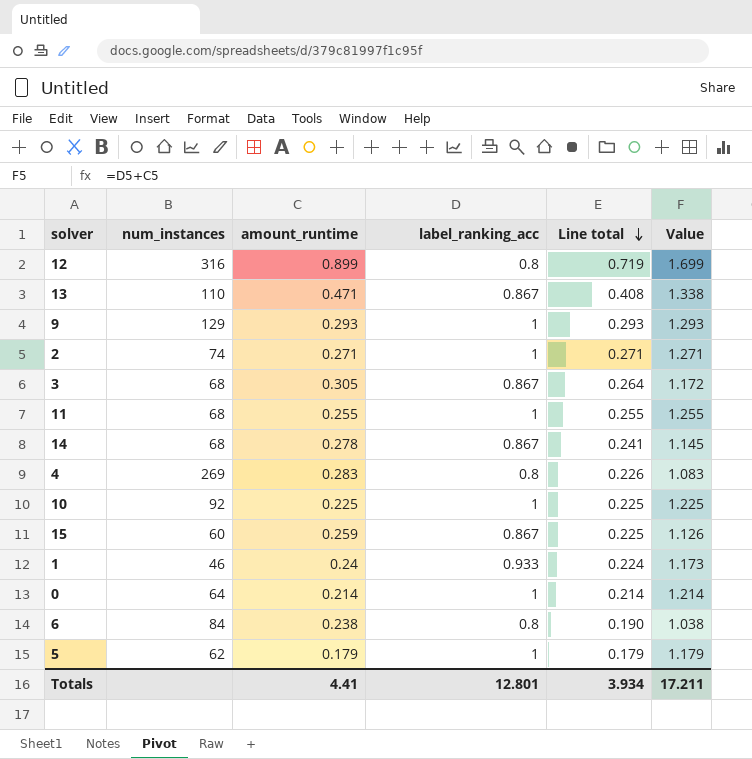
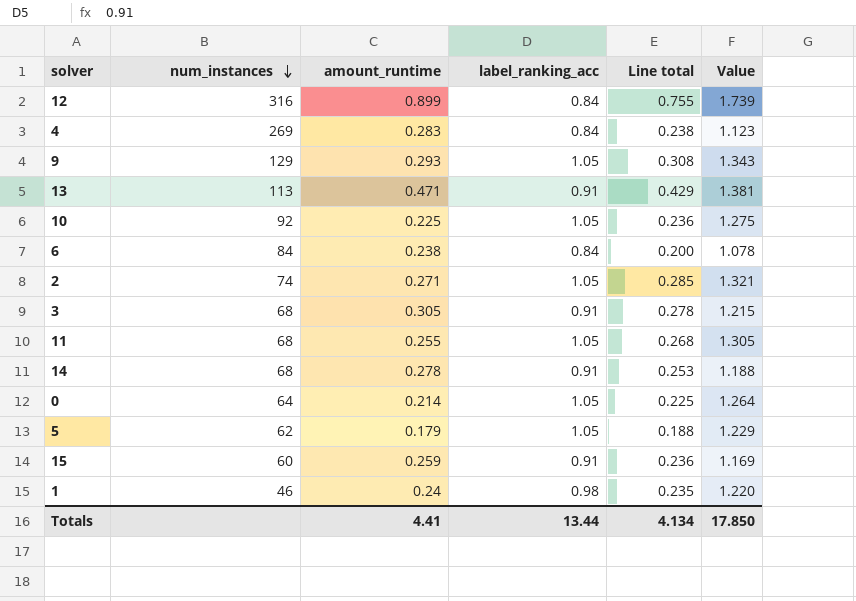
row order: Line total descending -> num_instances descending
12 | label_ranking_acc: 0.8 -> 0.84
12 | Line total: 0.719 -> 0.755
12 | Value: 1.699 -> 1.739
4 | label_ranking_acc: 0.8 -> 0.84
4 | Line total: 0.226 -> 0.238
4 | Value: 1.083 -> 1.123
9 | label_ranking_acc: 1 -> 1.05
9 | Line total: 0.293 -> 0.308
9 | Value: 1.293 -> 1.343
13 | num_instances: 110 -> 113
13 | label_ranking_acc: 0.867 -> 0.91
13 | Line total: 0.408 -> 0.429
13 | Value: 1.338 -> 1.381
10 | label_ranking_acc: 1 -> 1.05
10 | Line total: 0.225 -> 0.236
10 | Value: 1.225 -> 1.275
6 | label_ranking_acc: 0.8 -> 0.84
6 | Line total: 0.190 -> 0.200
6 | Value: 1.038 -> 1.078
2 | label_ranking_acc: 1 -> 1.05
2 | Line total: 0.271 -> 0.285
2 | Value: 1.271 -> 1.321
3 | label_ranking_acc: 0.867 -> 0.91
3 | Line total: 0.264 -> 0.278
3 | Value: 1.172 -> 1.215
11 | label_ranking_acc: 1 -> 1.05
11 | Line total: 0.255 -> 0.268
11 | Value: 1.255 -> 1.305
14 | label_ranking_acc: 0.867 -> 0.91
14 | Line total: 0.241 -> 0.253
14 | Value: 1.145 -> 1.188
0 | label_ranking_acc: 1 -> 1.05
0 | Line total: 0.214 -> 0.225
0 | Value: 1.214 -> 1.264
5 | label_ranking_acc: 1 -> 1.05
5 | Line total: 0.179 -> 0.188
5 | Value: 1.179 -> 1.229
15 | label_ranking_acc: 0.867 -> 0.91
15 | Line total: 0.225 -> 0.236
15 | Value: 1.126 -> 1.169
1 | label_ranking_acc: 0.933 -> 0.98
1 | Line total: 0.224 -> 0.235
1 | Value: 1.173 -> 1.220
Totals | label_ranking_acc: 12.801 -> 13.44
Totals | Line total: 3.934 -> 4.134
Totals | Value: 17.211 -> 17.850

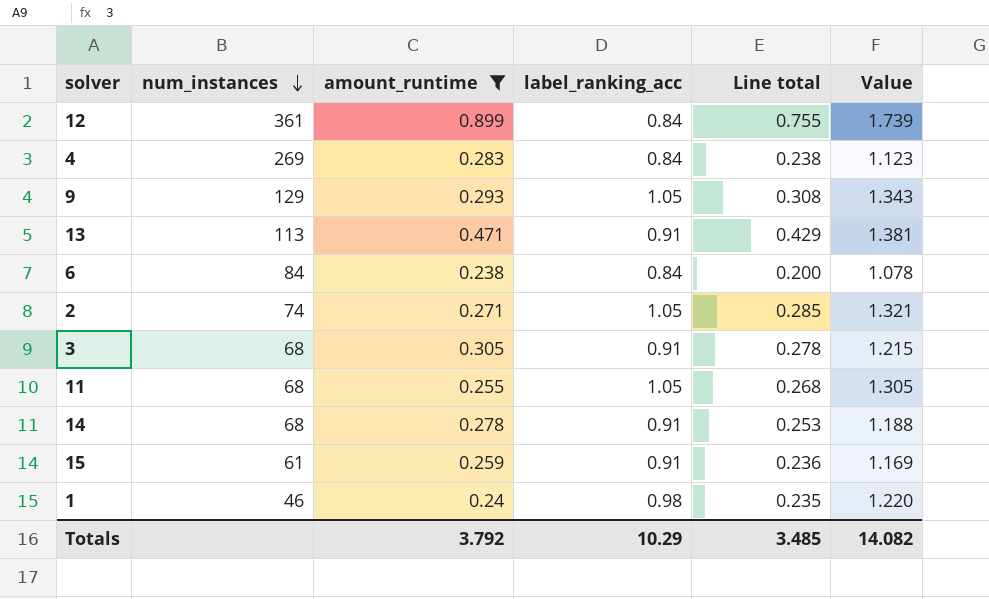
filter: none -> amount_runtime >= 0.238
12 | num_instances: 316 -> 361
15 | num_instances: 60 -> 61
Totals | amount_runtime: 4.41 -> 3.792
Totals | label_ranking_acc: 13.44 -> 10.29
Totals | Line total: 4.134 -> 3.485
Totals | Value: 17.850 -> 14.082

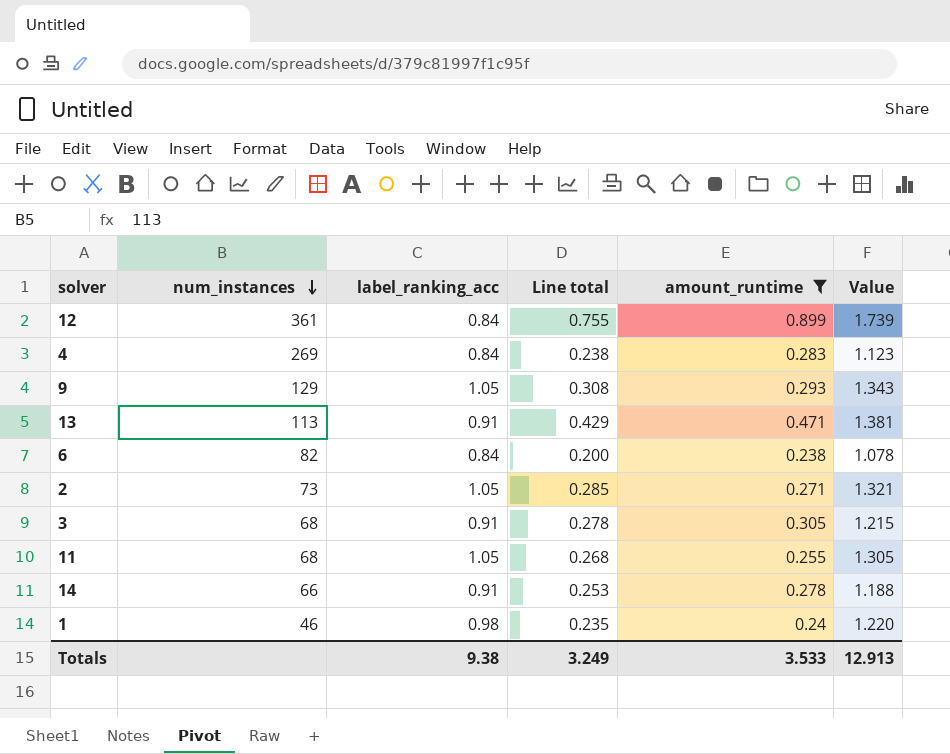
column amount_runtime | position: 3 -> 5
row 15: 61 | 0.259 | 0.91 | 0.236 | 1.169 -> none
6 | num_instances: 84 -> 82
2 | num_instances: 74 -> 73
14 | num_instances: 68 -> 66
Totals | label_ranking_acc: 10.29 -> 9.38
Totals | Line total: 3.485 -> 3.249
Totals | amount_runtime: 3.792 -> 3.533
Totals | Value: 14.082 -> 12.913

